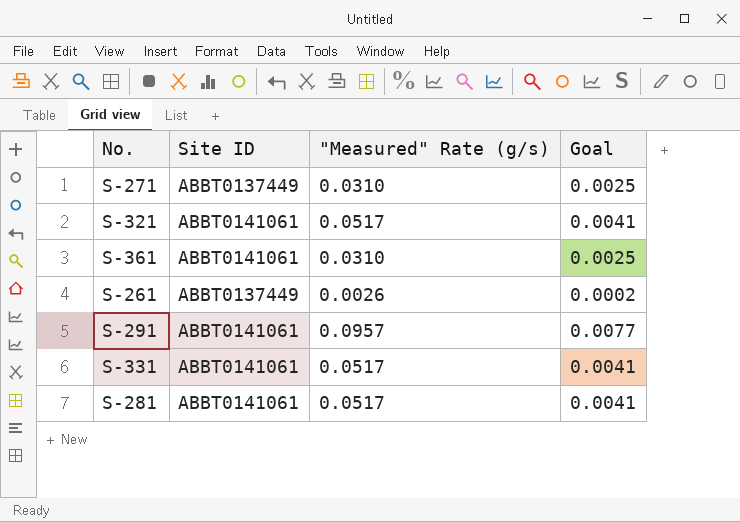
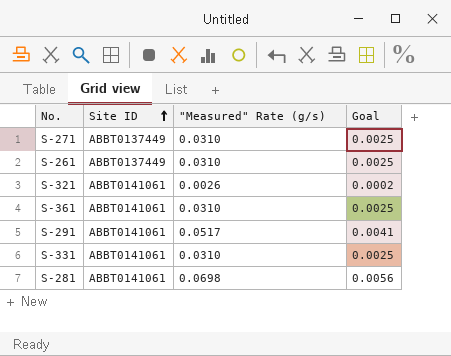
row order: none -> Site ID ascending
S-261 | "Measured" Rate (g/s): 0.0026 -> 0.0310
S-261 | Goal: 0.0002 -> 0.0025
S-321 | "Measured" Rate (g/s): 0.0517 -> 0.0026
S-321 | Goal: 0.0041 -> 0.0002
S-291 | "Measured" Rate (g/s): 0.0957 -> 0.0517
S-291 | Goal: 0.0077 -> 0.0041
S-331 | "Measured" Rate (g/s): 0.0517 -> 0.0310
S-331 | Goal: 0.0041 -> 0.0025
S-281 | "Measured" Rate (g/s): 0.0517 -> 0.0698
S-281 | Goal: 0.0041 -> 0.0056

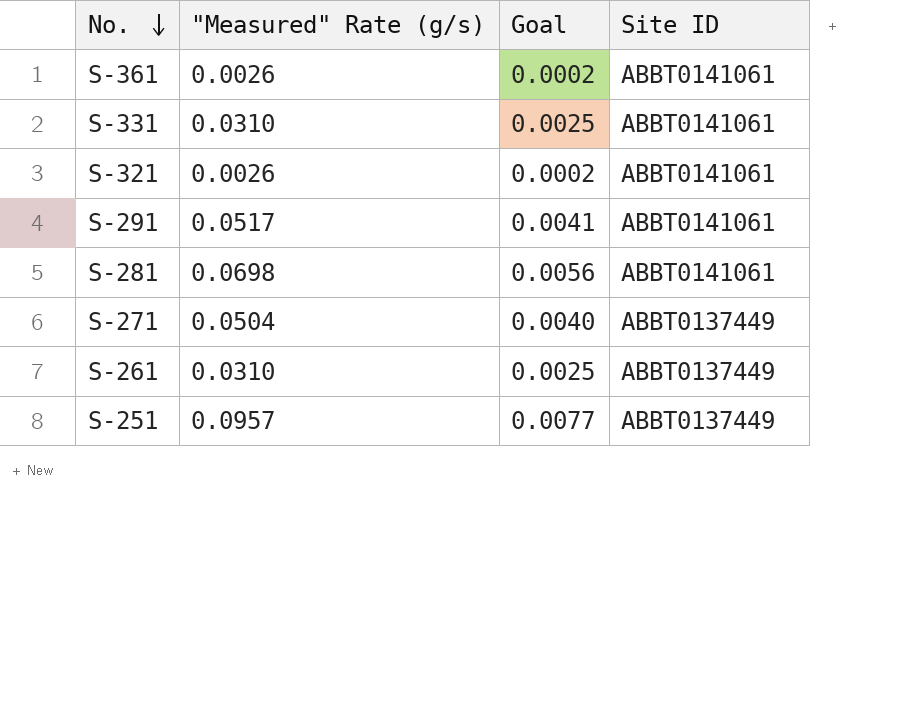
row order: Site ID ascending -> No. descending
column Site ID | position: 2 -> 4
S-361 | "Measured" Rate (g/s): 0.0310 -> 0.0026
S-361 | Goal: 0.0025 -> 0.0002
S-271 | "Measured" Rate (g/s): 0.0310 -> 0.0504
S-271 | Goal: 0.0025 -> 0.0040
row S-251: none -> 0.0957 | 0.0077 | ABBT0137449

